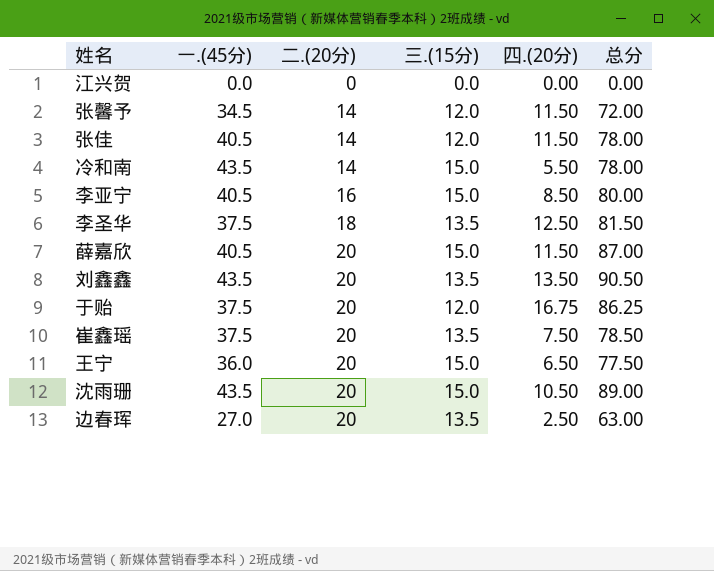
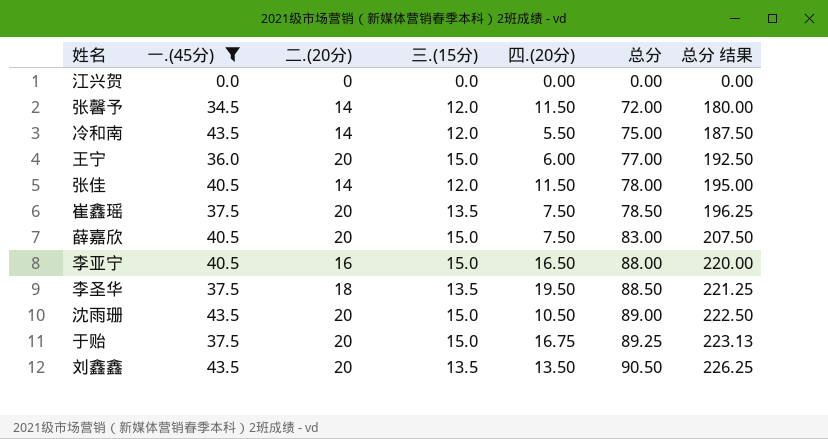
filter: none -> 一.(45分) != 27.0
row order: 二.(20分) ascending -> 总分 ascending
column 总分 结果 | formula: none -> [总分] * 2.5
冷和南 | 三.(15分): 15.0 -> 12.0
冷和南 | 总分: 78.00 -> 75.00
王宁 | 四.(20分): 6.50 -> 6.00
王宁 | 总分: 77.50 -> 77.00
薛嘉欣 | 四.(20分): 11.50 -> 7.50
薛嘉欣 | 总分: 87.00 -> 83.00
李亚宁 | 四.(20分): 8.50 -> 16.50
李亚宁 | 总分: 80.00 -> 88.00
李圣华 | 四.(20分): 12.50 -> 19.50
李圣华 | 总分: 81.50 -> 88.50
于贻 | 三.(15分): 12.0 -> 15.0
于贻 | 总分: 86.25 -> 89.25

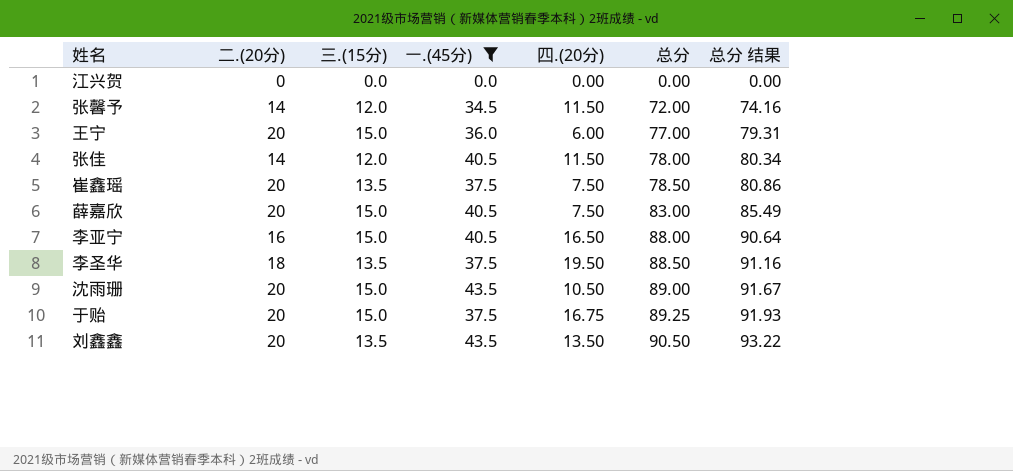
column 一.(45分) | position: 2 -> 4
column 总分 结果 | formula: [总分] * 2.5 -> [总分] * 1.03
row 冷和南: 43.5 | 14 | 12.0 | 5.50 | 75.00 | 187.50 -> none

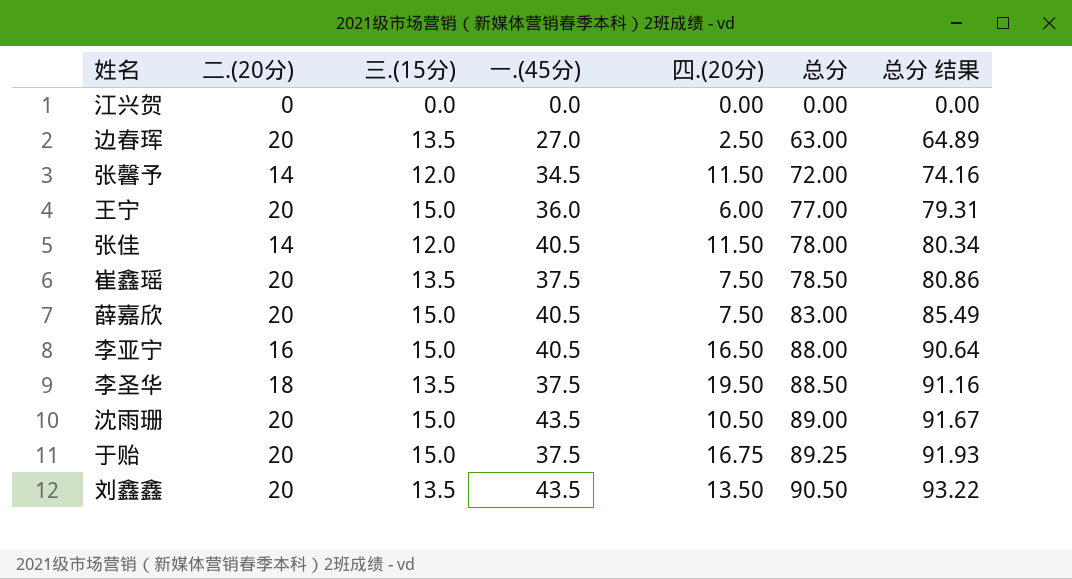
filter: 一.(45分) != 27.0 -> none

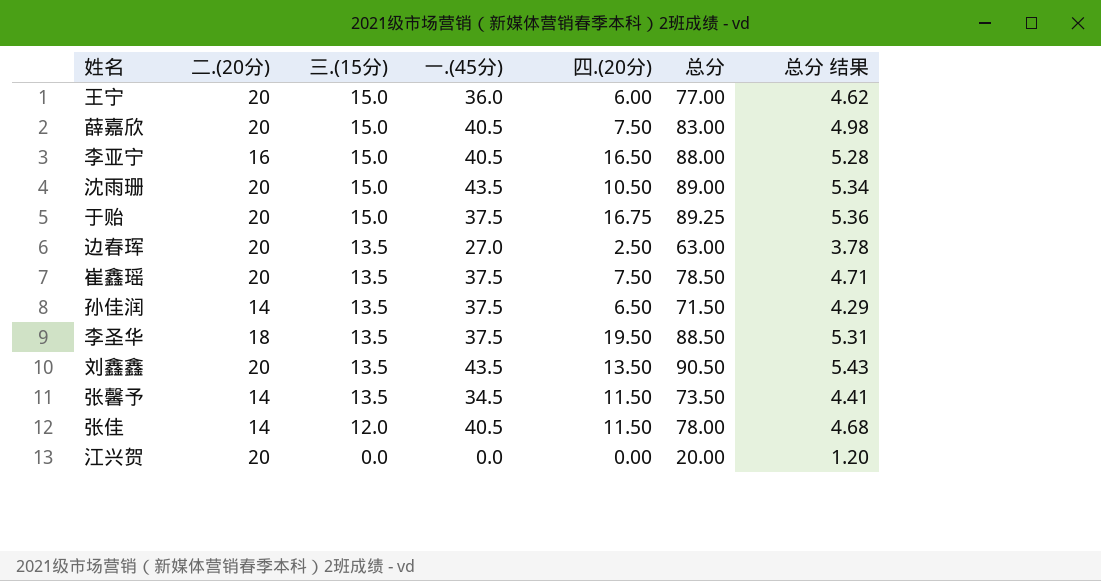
row order: 总分 ascending -> 三.(15分) descending
column 总分 结果 | formula: [总分] * 1.03 -> [总分] * 0.06
row 孙佳润: none -> 14 | 13.5 | 37.5 | 6.50 | 71.50 | 4.29
张馨予 | 三.(15分): 12.0 -> 13.5
张馨予 | 总分: 72.00 -> 73.50
江兴贺 | 二.(20分): 0 -> 20
江兴贺 | 总分: 0.00 -> 20.00

